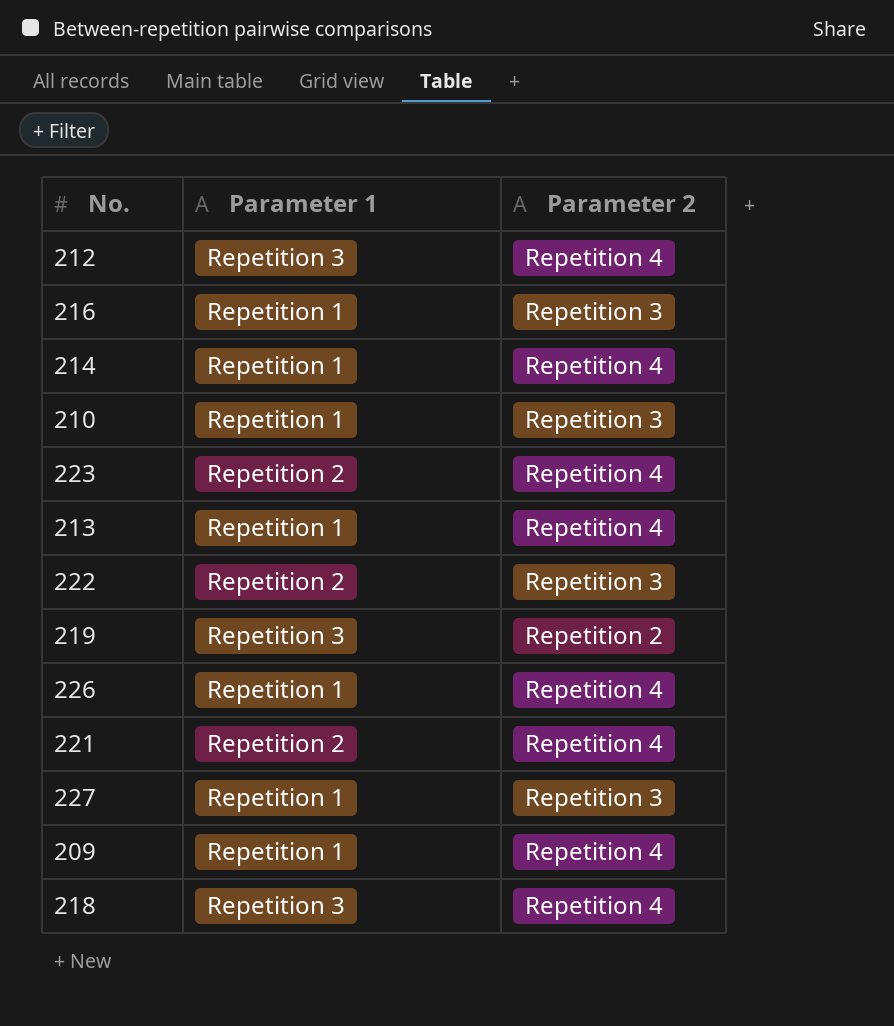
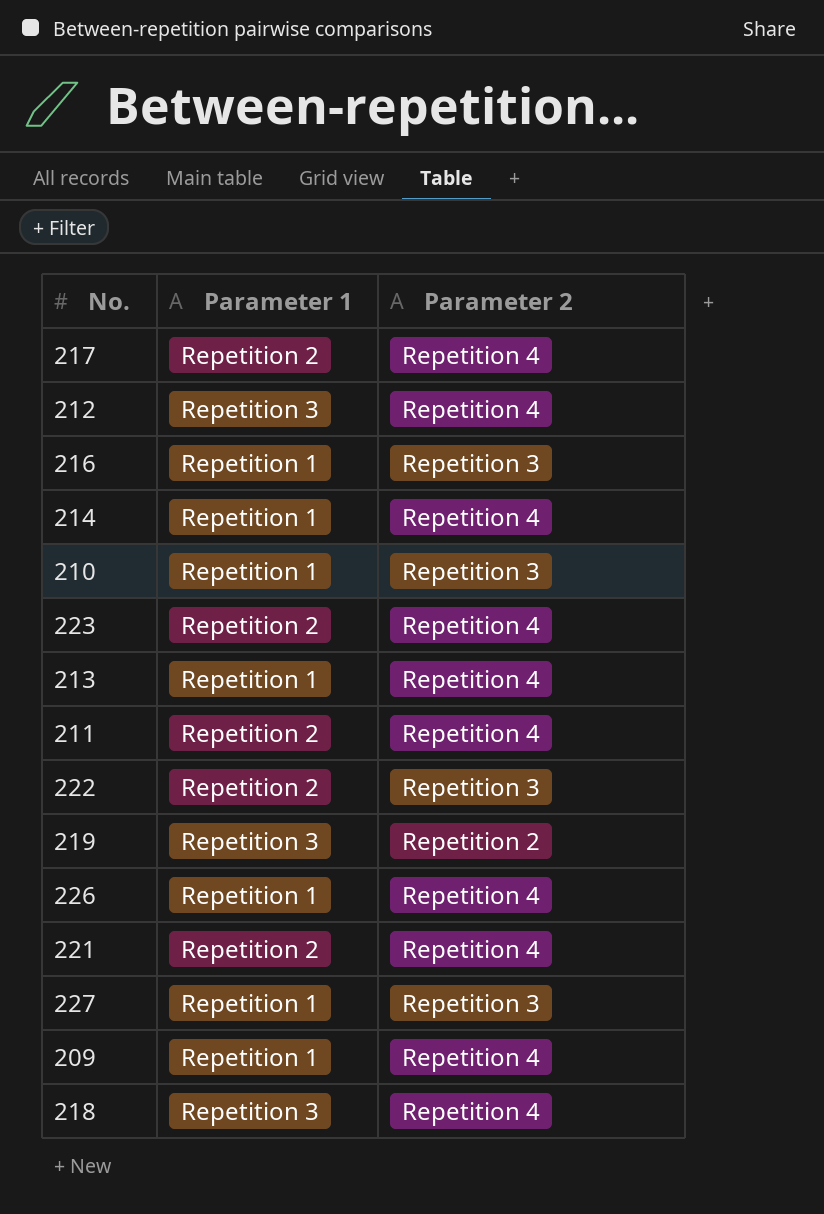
row 217: none -> Repetition 2 | Repetition 4
row 211: none -> Repetition 2 | Repetition 4

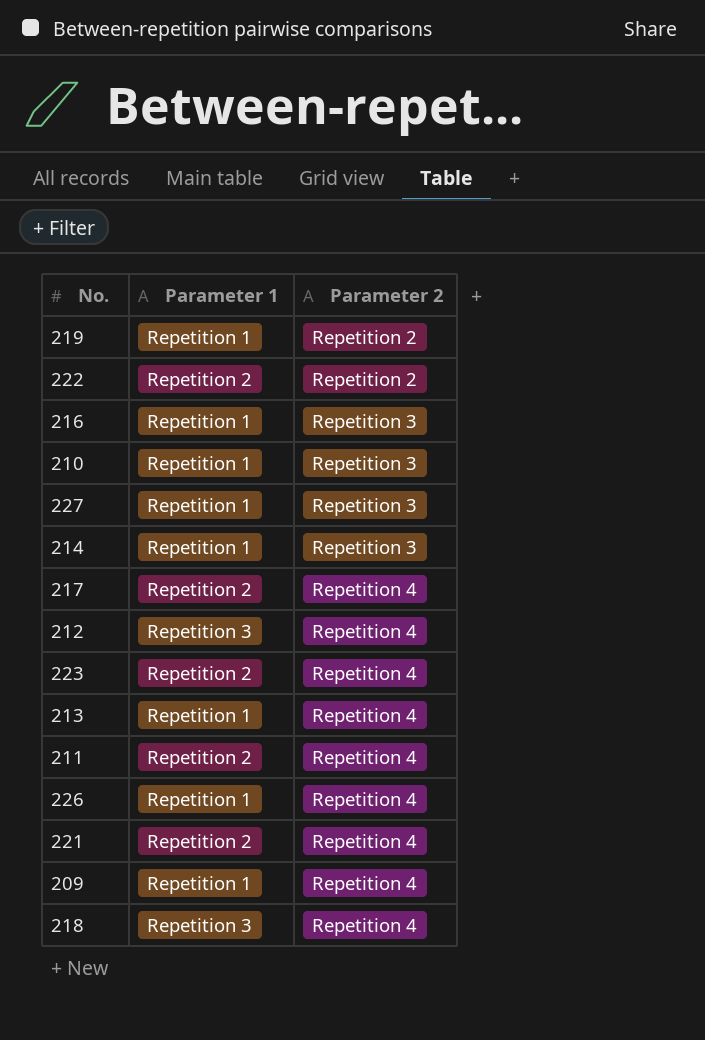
row order: none -> Parameter 2 ascending
219 | Parameter 1: Repetition 3 -> Repetition 1
222 | Parameter 2: Repetition 3 -> Repetition 2
214 | Parameter 2: Repetition 4 -> Repetition 3

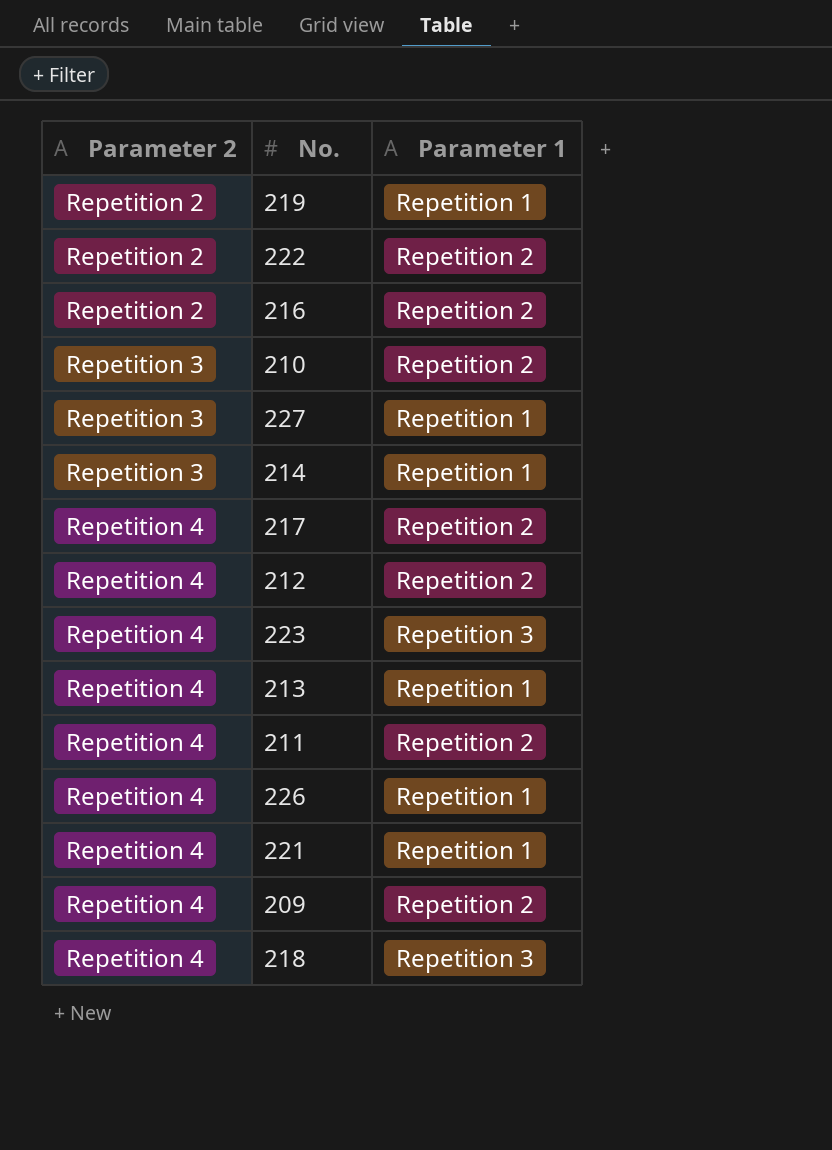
column Parameter 2 | position: 3 -> 1
216 | Parameter 2: Repetition 3 -> Repetition 2
216 | Parameter 1: Repetition 1 -> Repetition 2
210 | Parameter 1: Repetition 1 -> Repetition 2
212 | Parameter 1: Repetition 3 -> Repetition 2
223 | Parameter 1: Repetition 2 -> Repetition 3
221 | Parameter 1: Repetition 2 -> Repetition 1
209 | Parameter 1: Repetition 1 -> Repetition 2

